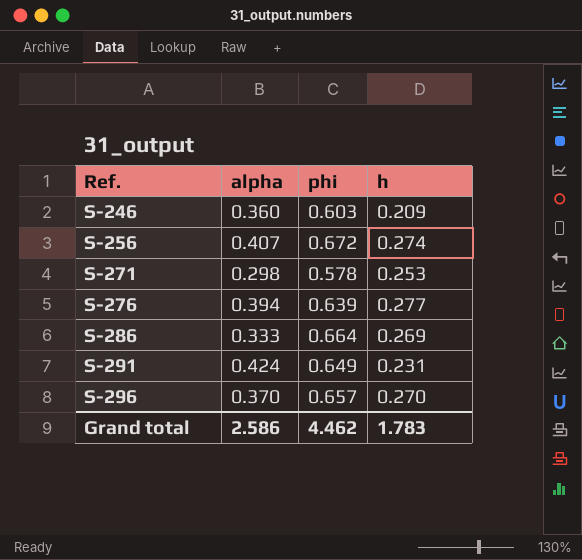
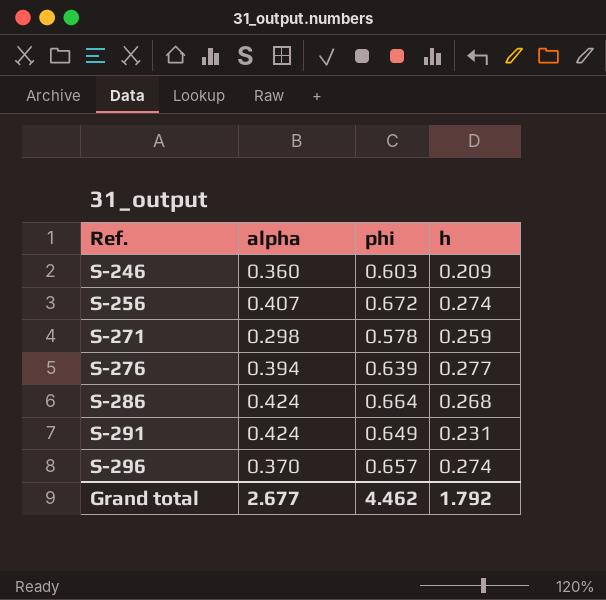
S-271 | h: 0.253 -> 0.259
S-286 | alpha: 0.333 -> 0.424
S-286 | h: 0.269 -> 0.268
S-296 | h: 0.270 -> 0.274
Grand total | alpha: 2.586 -> 2.677
Grand total | h: 1.783 -> 1.792

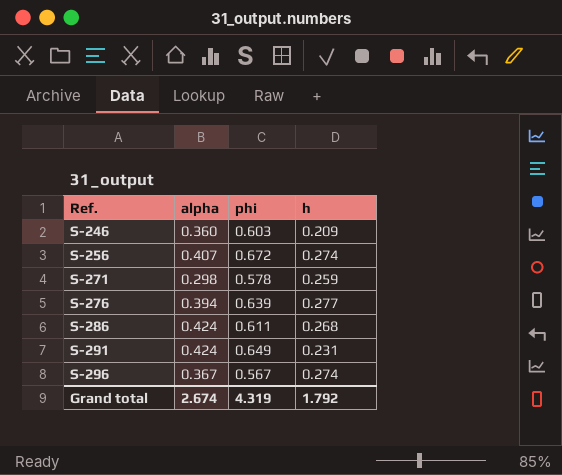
S-286 | phi: 0.664 -> 0.611
S-296 | alpha: 0.370 -> 0.367
S-296 | phi: 0.657 -> 0.567
Grand total | alpha: 2.677 -> 2.674
Grand total | phi: 4.462 -> 4.319

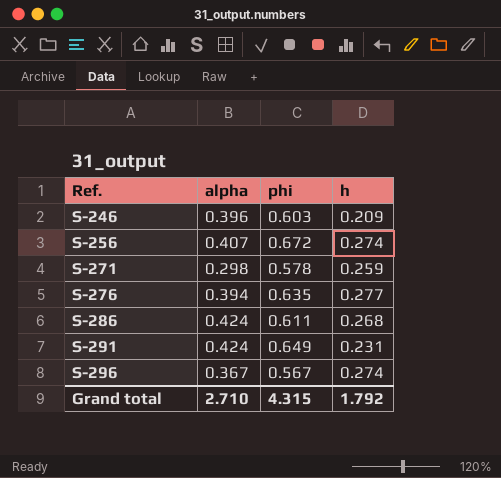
S-246 | alpha: 0.360 -> 0.396
S-276 | phi: 0.639 -> 0.635
Grand total | alpha: 2.674 -> 2.710
Grand total | phi: 4.319 -> 4.315

